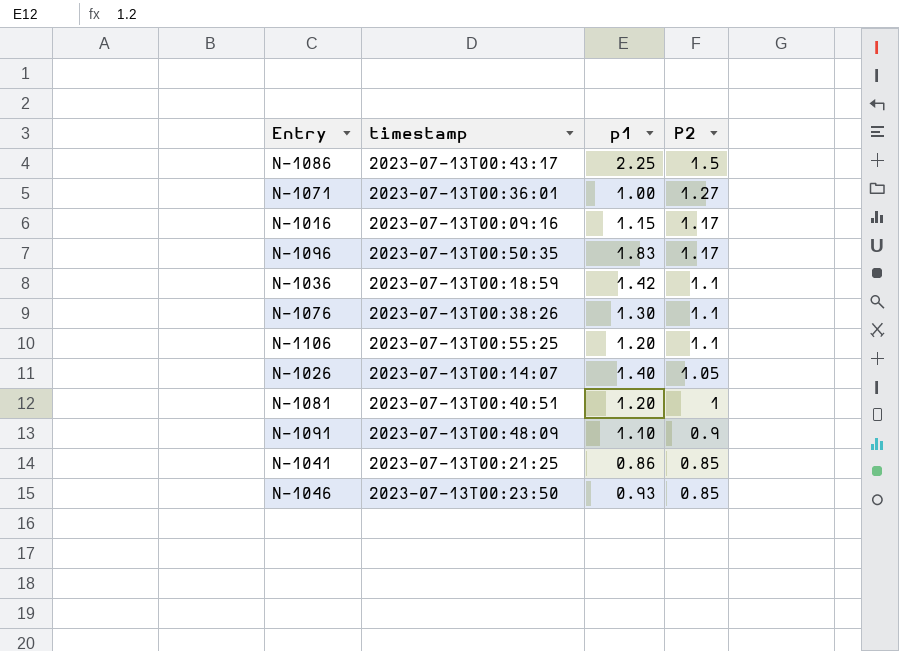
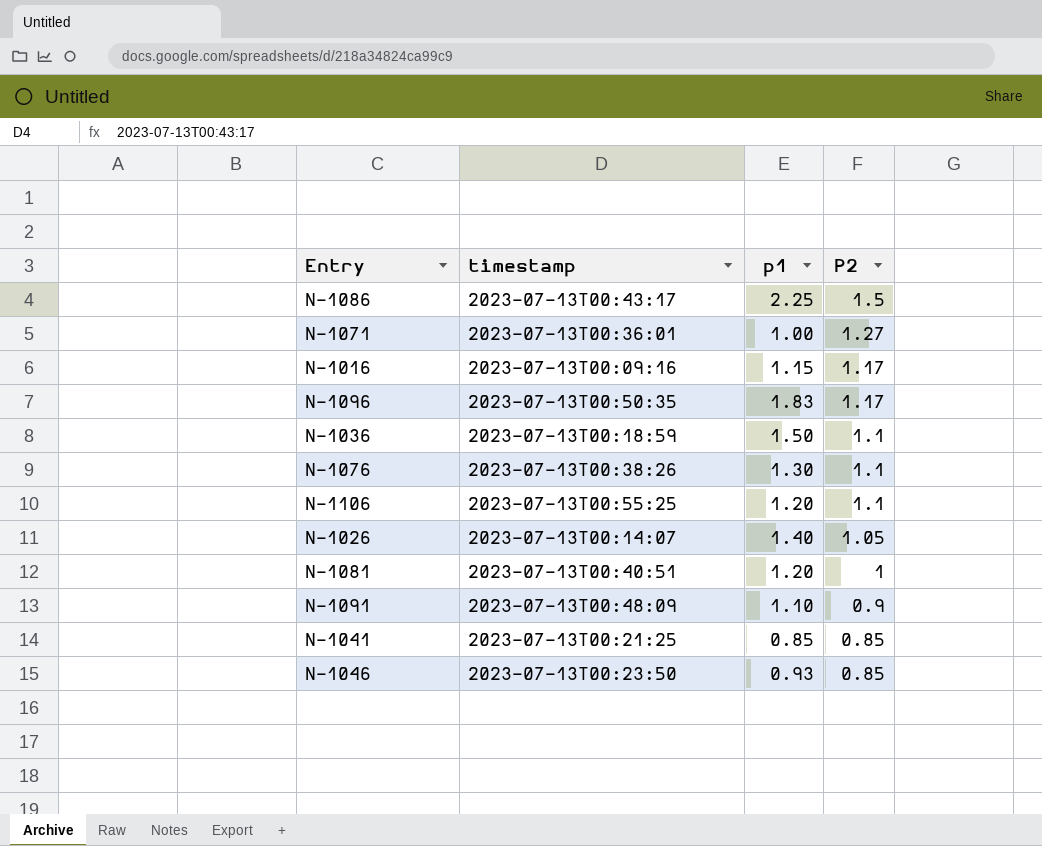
N-1036 | p1: 1.42 -> 1.50
N-1041 | p1: 0.86 -> 0.85

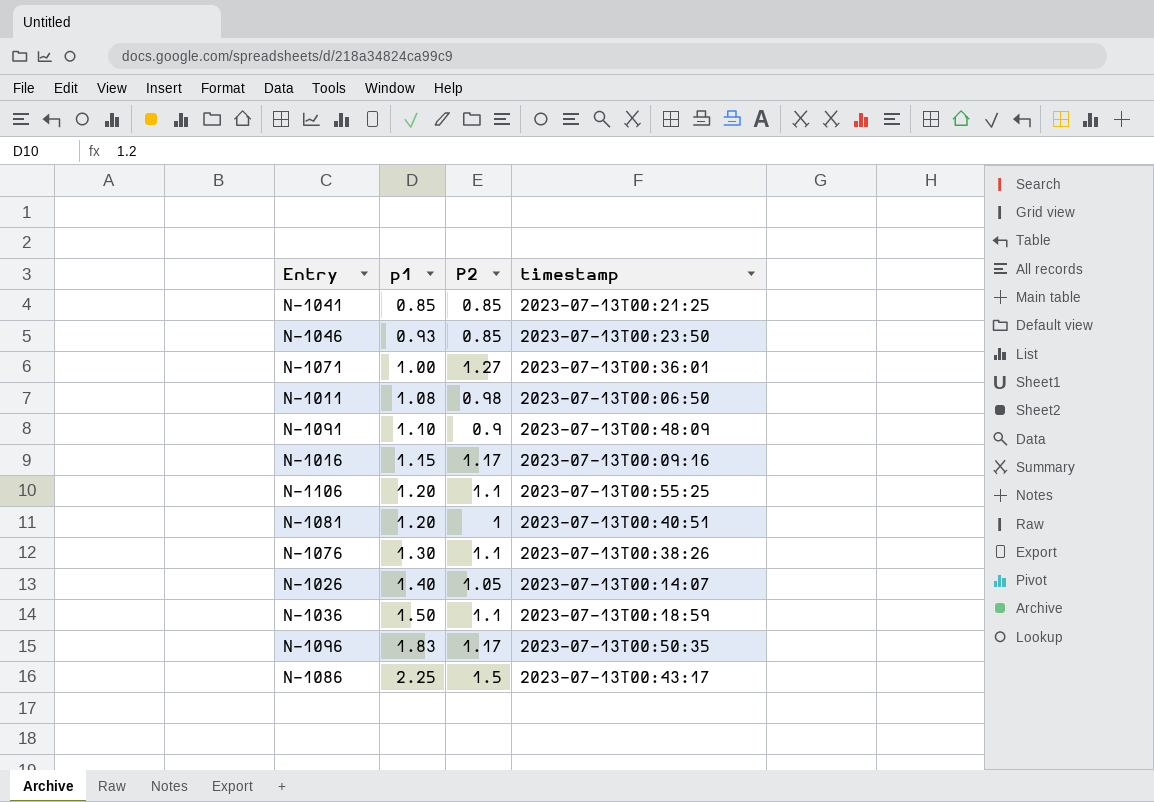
row order: P2 descending -> p1 ascending
column timestamp | position: 2 -> 4
row N-1011: none -> 1.08 | 0.98 | 2023-07-13T00:06:50

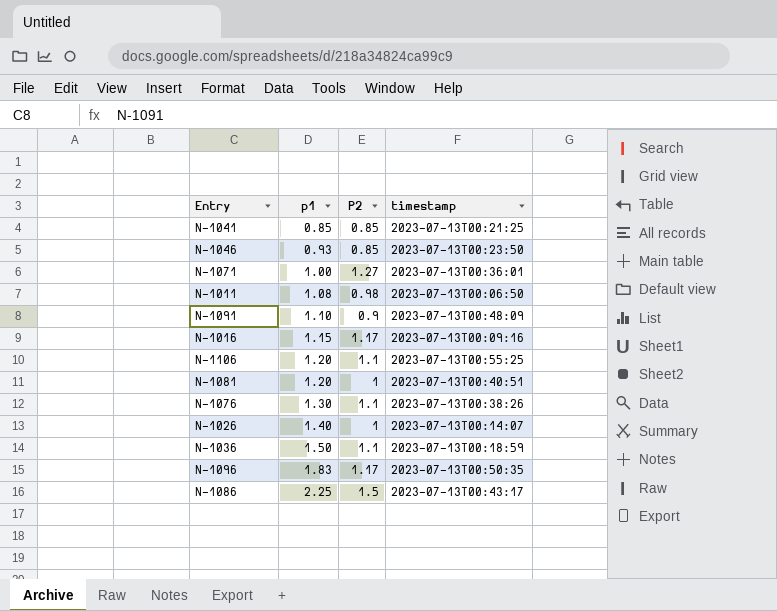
N-1026 | P2: 1.05 -> 1

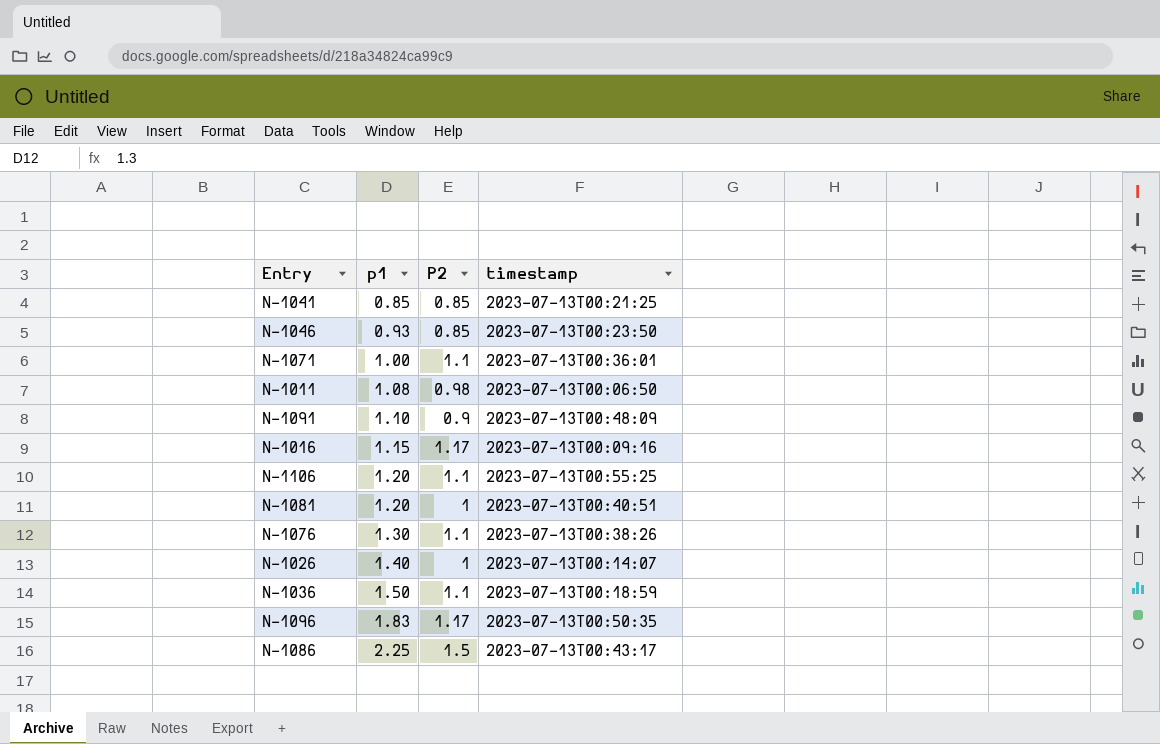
N-1071 | P2: 1.27 -> 1.1

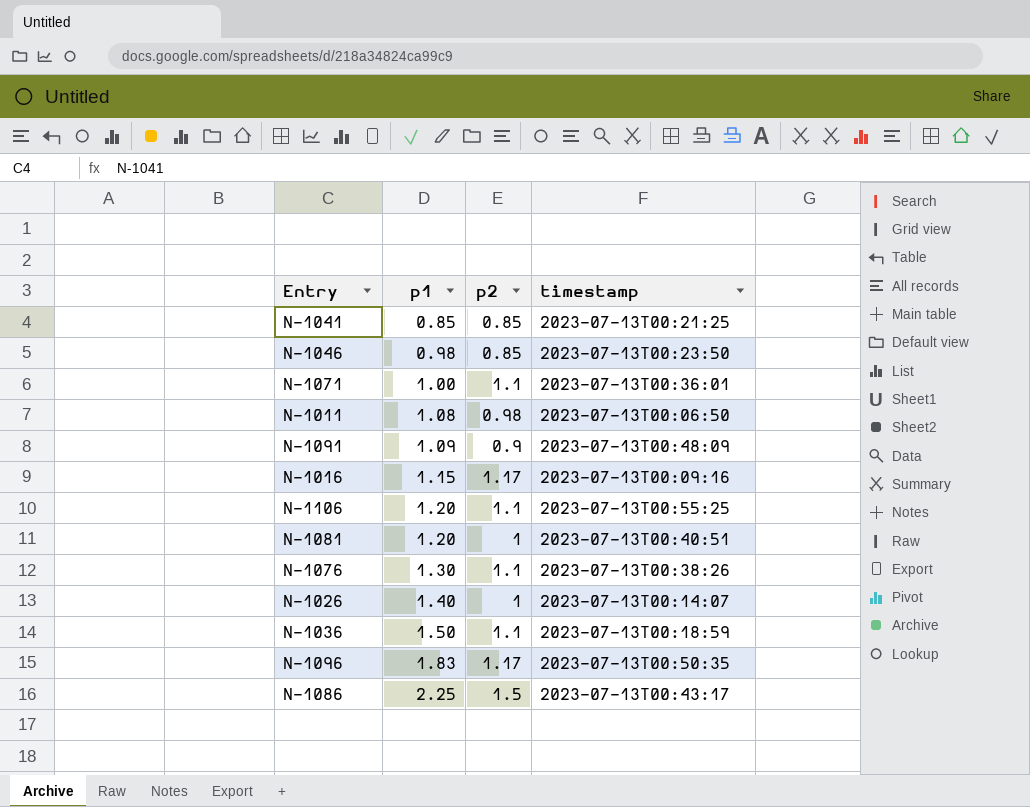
column name: P2 -> p2
N-1046 | p1: 0.93 -> 0.98
N-1091 | p1: 1.10 -> 1.09

